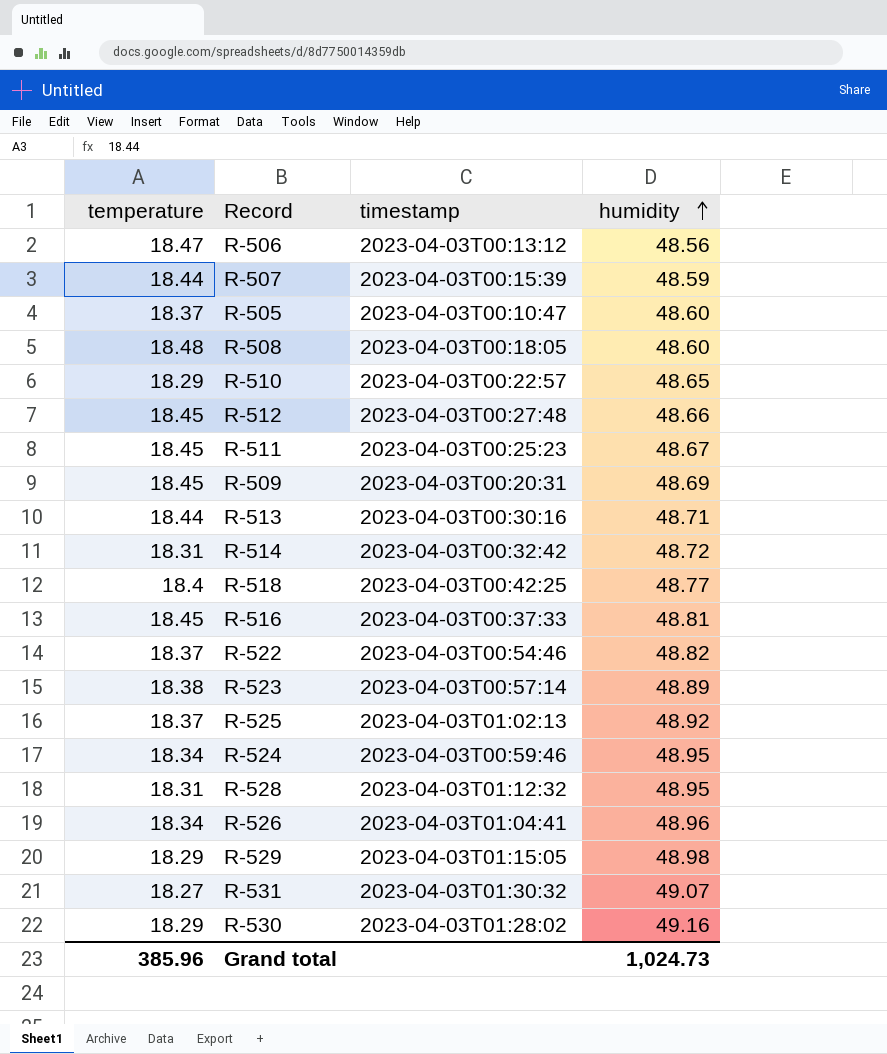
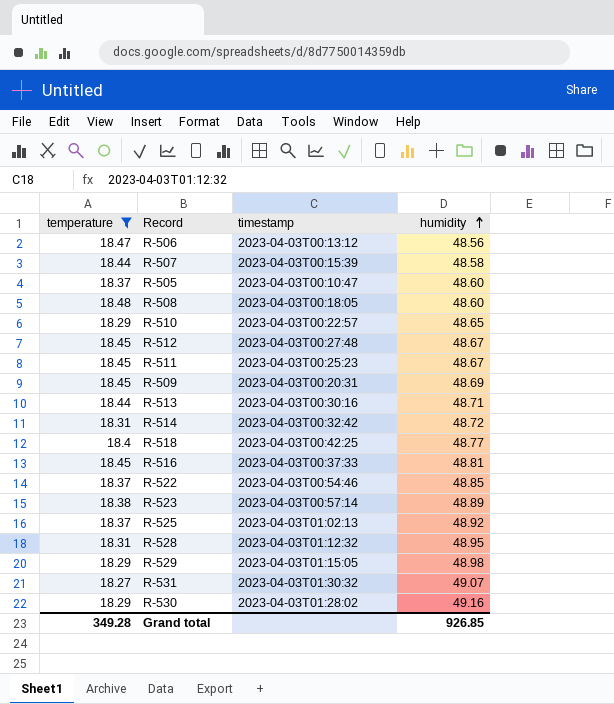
filter: none -> temperature != 18.34
R-507 | humidity: 48.59 -> 48.58
R-512 | humidity: 48.66 -> 48.67
R-522 | humidity: 48.82 -> 48.85
Grand total | temperature: 385.96 -> 349.28
Grand total | humidity: 1,024.73 -> 926.85

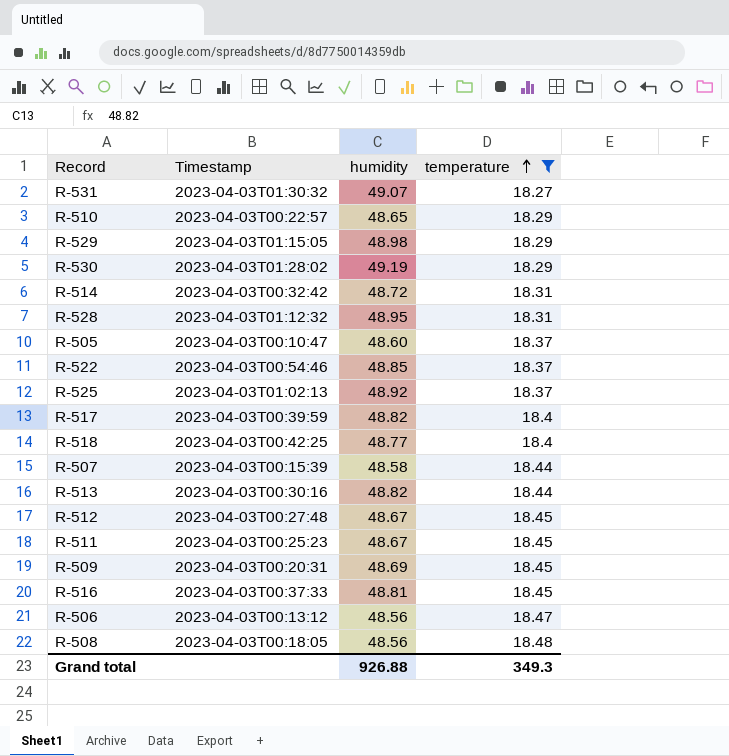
row order: humidity ascending -> temperature ascending
column name: timestamp -> Timestamp
column temperature | position: 1 -> 4
row R-523: 18.38 | 2023-04-03T00:57:14 | 48.89 -> none
R-530 | humidity: 49.16 -> 49.19
row R-517: none -> 2023-04-03T00:39:59 | 48.82 | 18.4
R-513 | humidity: 48.71 -> 48.82
R-508 | humidity: 48.60 -> 48.56
Grand total | humidity: 926.85 -> 926.88
Grand total | temperature: 349.28 -> 349.3

